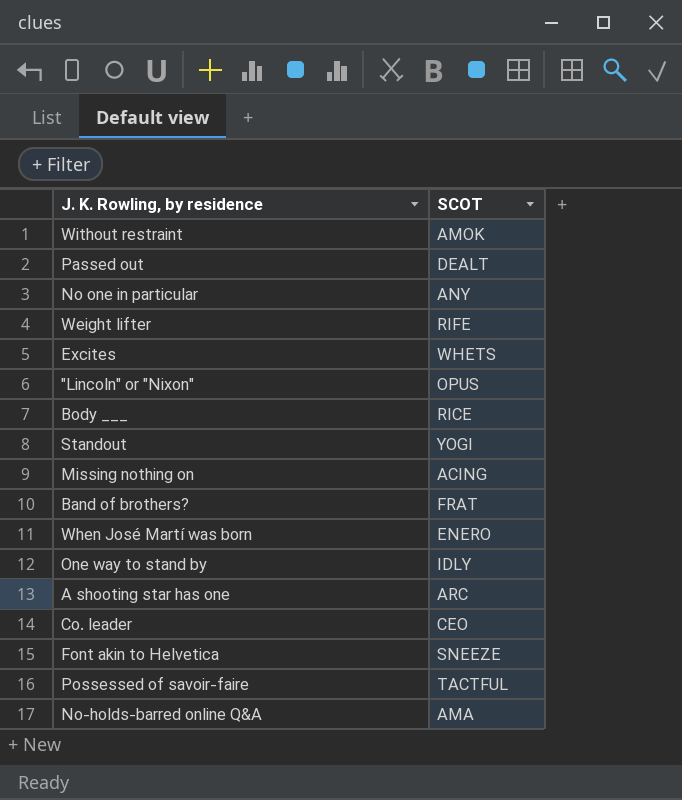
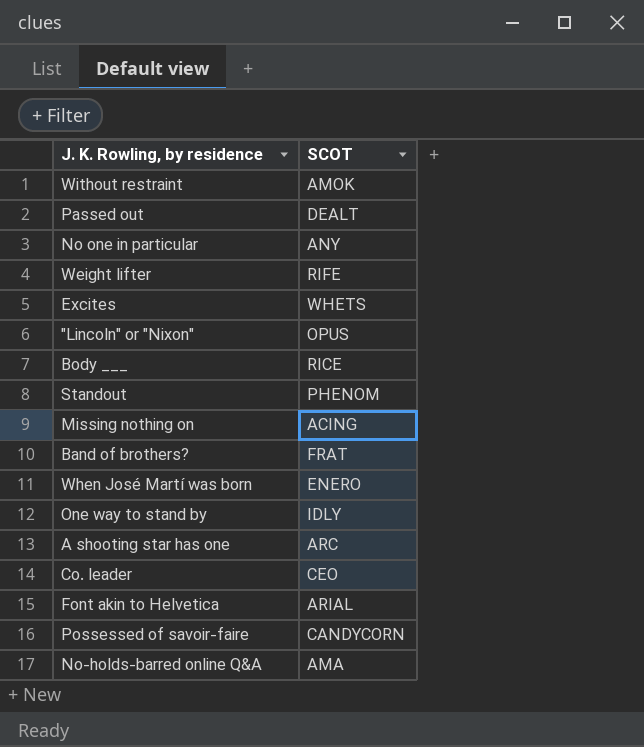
Standout | SCOT: YOGI -> PHENOM
Font akin to Helvetica | SCOT: SNEEZE -> ARIAL
Possessed of savoir-faire | SCOT: TACTFUL -> CANDYCORN

